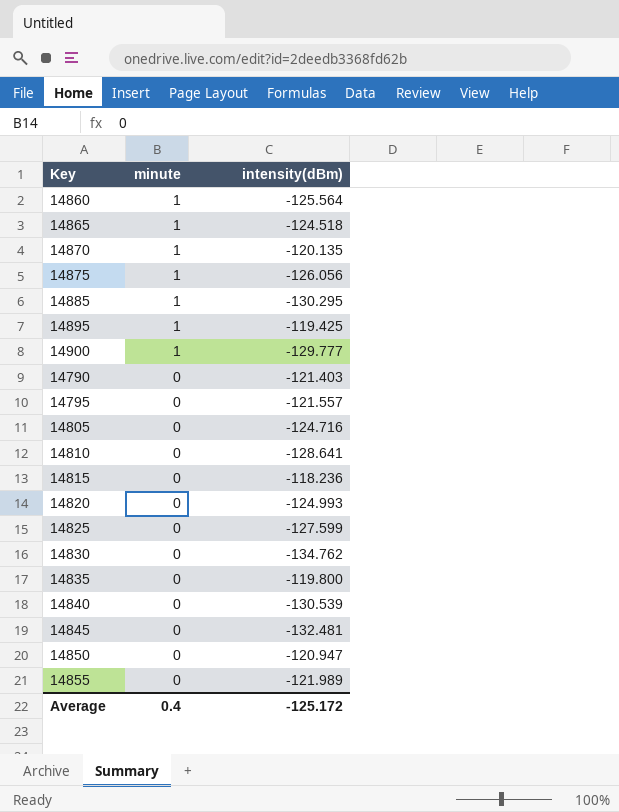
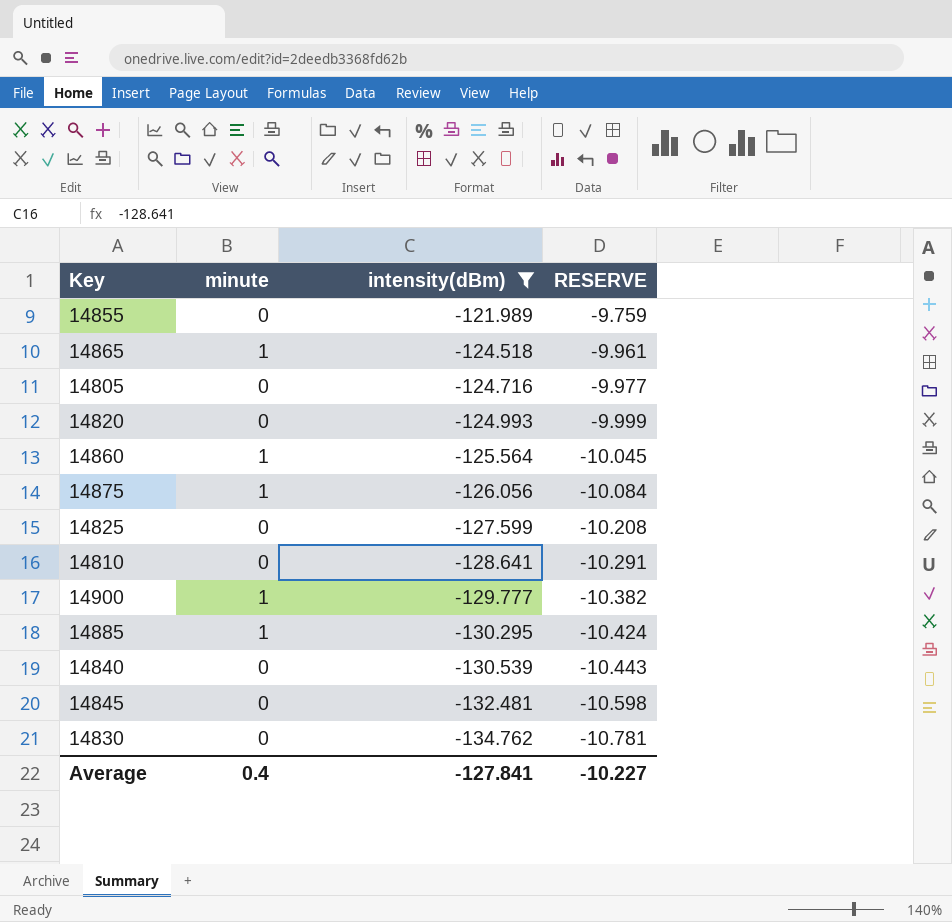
filter: none -> intensity(dBm) <= -121.989
row order: minute descending -> intensity(dBm) descending
column RESERVE | formula: none -> [intensity(dBm)] * 0.08
Average | intensity(dBm): -125.172 -> -127.841

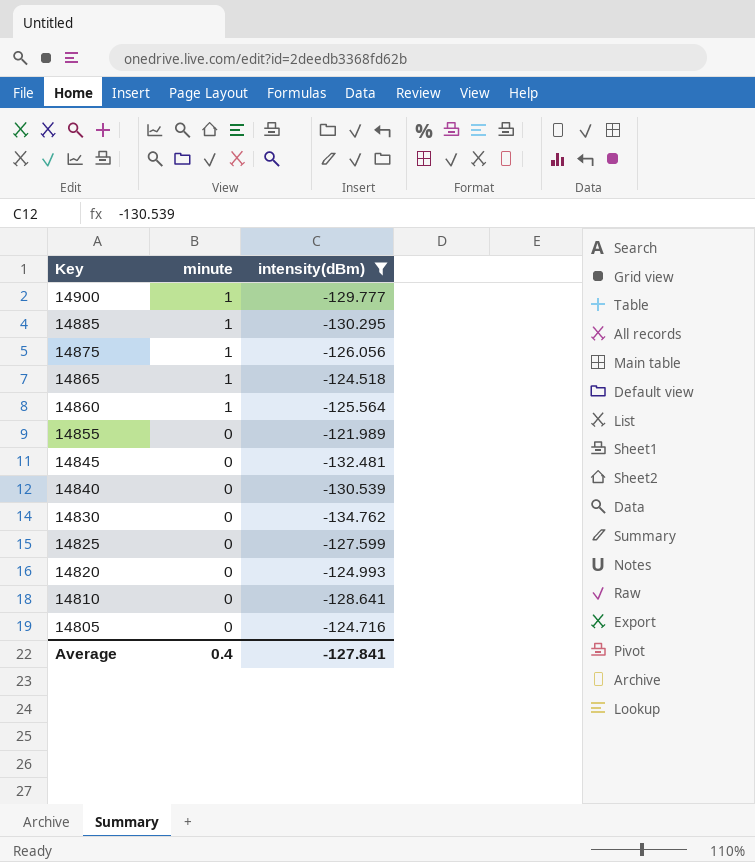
row order: intensity(dBm) descending -> Key descending
column RESERVE | formula: [intensity(dBm)] * 0.08 -> none

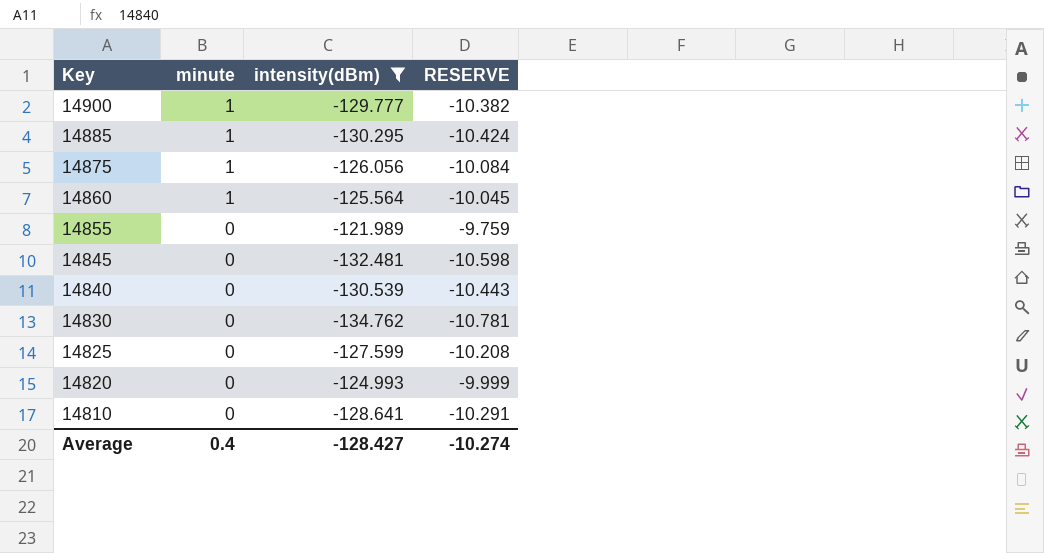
column RESERVE | formula: none -> [intensity(dBm)] * 0.08
row 14865: 1 | -124.518 -> none
row 14805: 0 | -124.716 -> none
Average | intensity(dBm): -127.841 -> -128.427

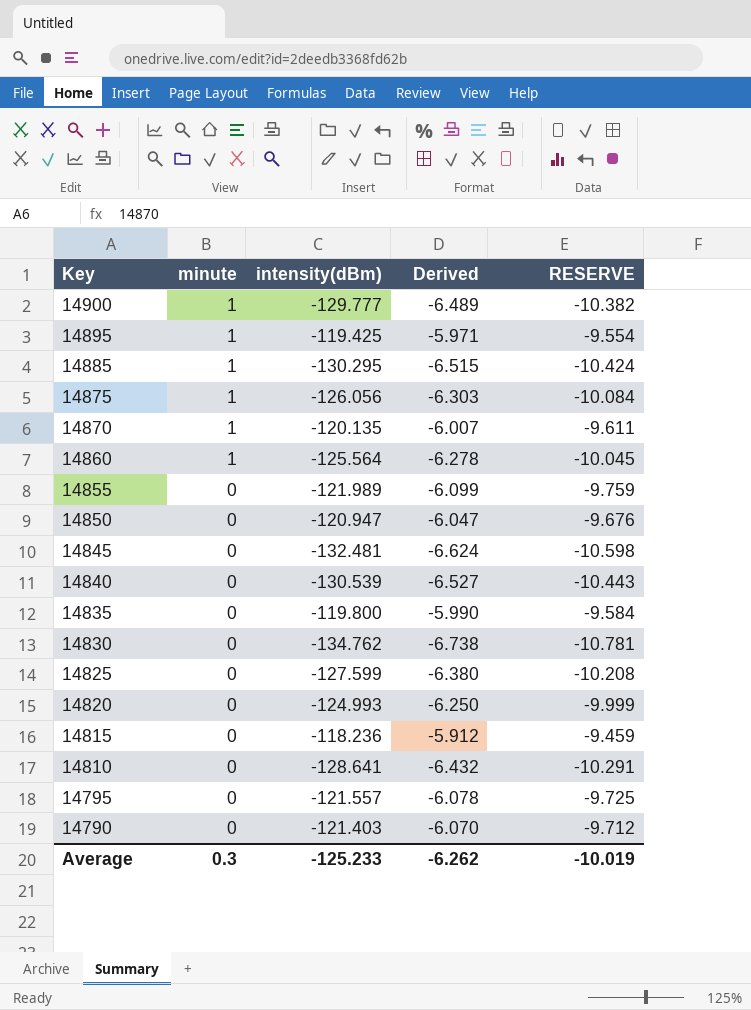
filter: intensity(dBm) <= -121.989 -> none
column Derived | formula: none -> [intensity(dBm)] * 0.05
Average | minute: 0.4 -> 0.3
Average | intensity(dBm): -128.427 -> -125.233
Average | RESERVE: -10.274 -> -10.019

